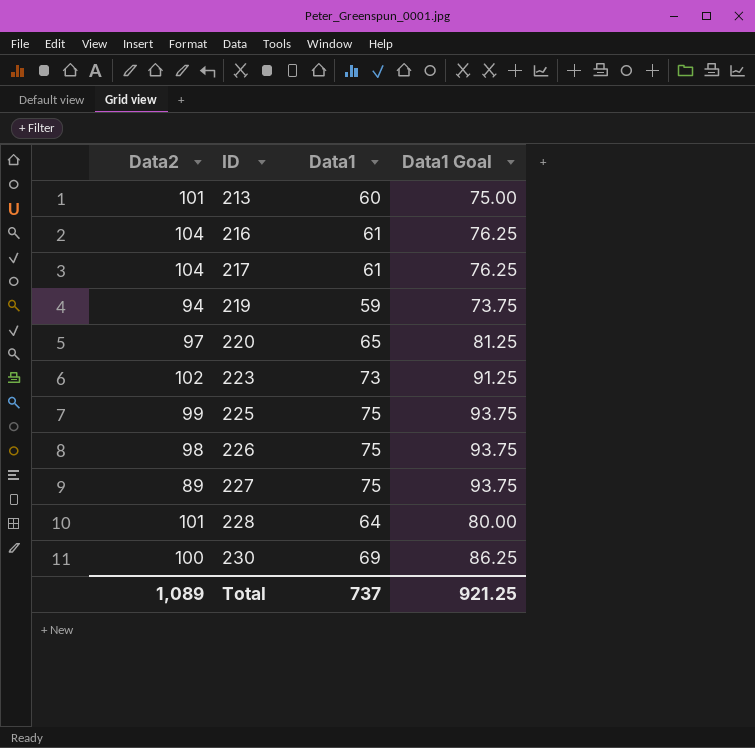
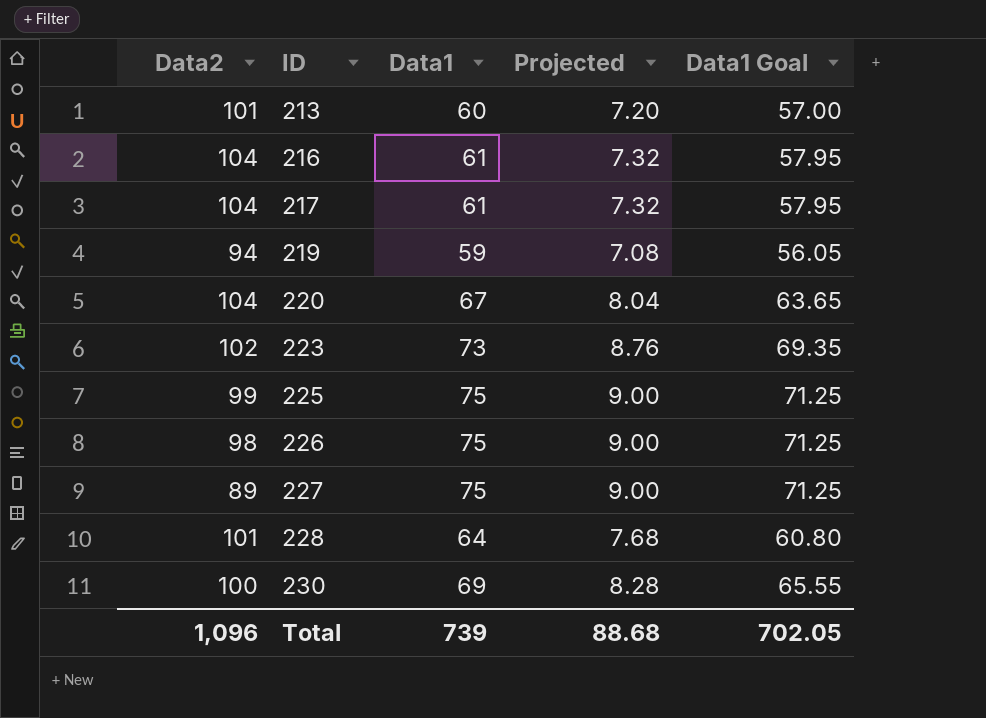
column Projected | formula: none -> [Data1] * 0.12
column Data1 Goal | formula: [Data1] * 1.25 -> [Data1] * 0.95
220 | Data2: 97 -> 104
220 | Data1: 65 -> 67
Total | Data2: 1,089 -> 1,096
Total | Data1: 737 -> 739
Total | Data1 Goal: 921.25 -> 702.05

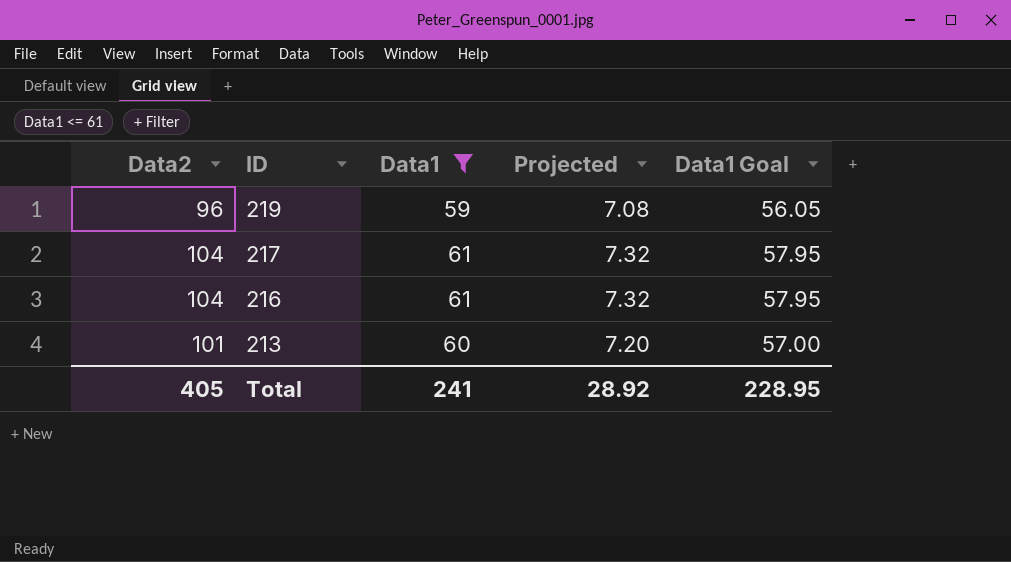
filter: none -> Data1 <= 61
row order: ID ascending -> ID descending
219 | Data2: 94 -> 96
Total | Data2: 1,096 -> 405
Total | Data1: 739 -> 241
Total | Projected: 88.68 -> 28.92
Total | Data1 Goal: 702.05 -> 228.95

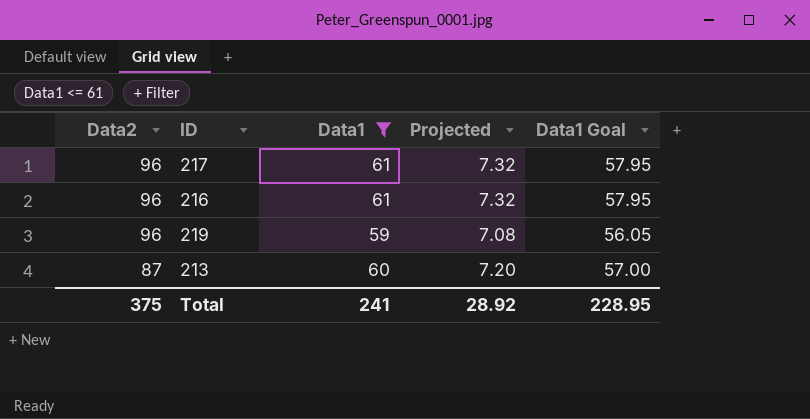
row order: ID descending -> Data2 descending
217 | Data2: 104 -> 96
216 | Data2: 104 -> 96
213 | Data2: 101 -> 87
Total | Data2: 405 -> 375

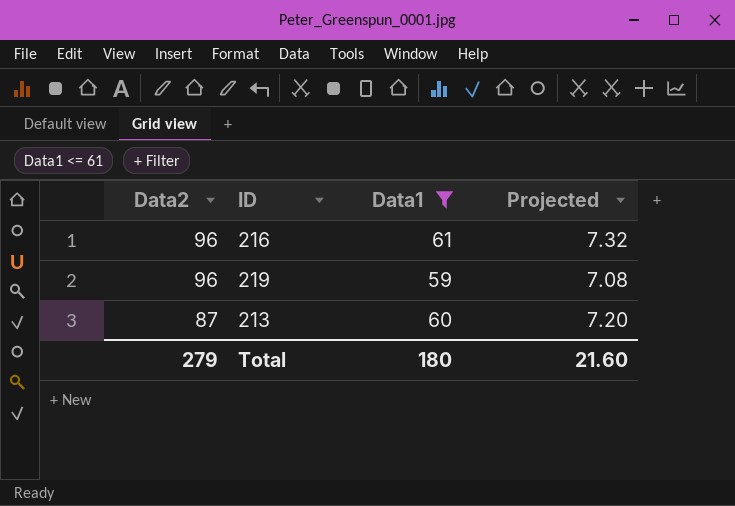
column Data1 Goal | formula: [Data1] * 0.95 -> none
row 217: 96 | 61 | 7.32 | 57.95 -> none
Total | Data2: 375 -> 279
Total | Data1: 241 -> 180
Total | Projected: 28.92 -> 21.60

